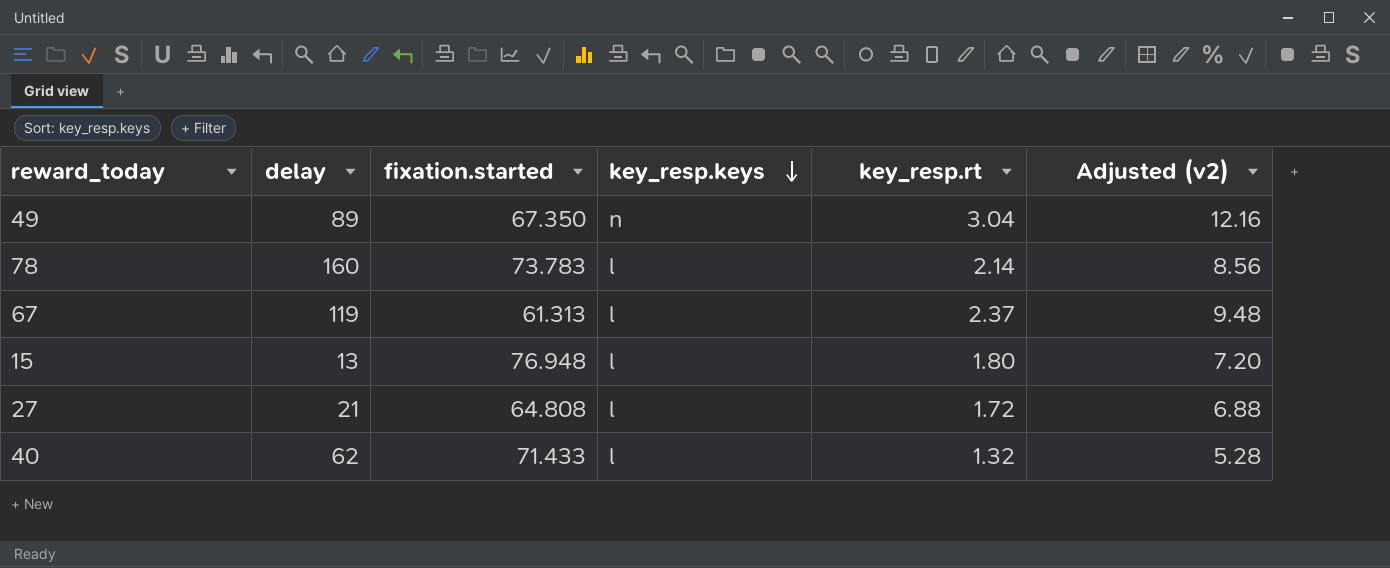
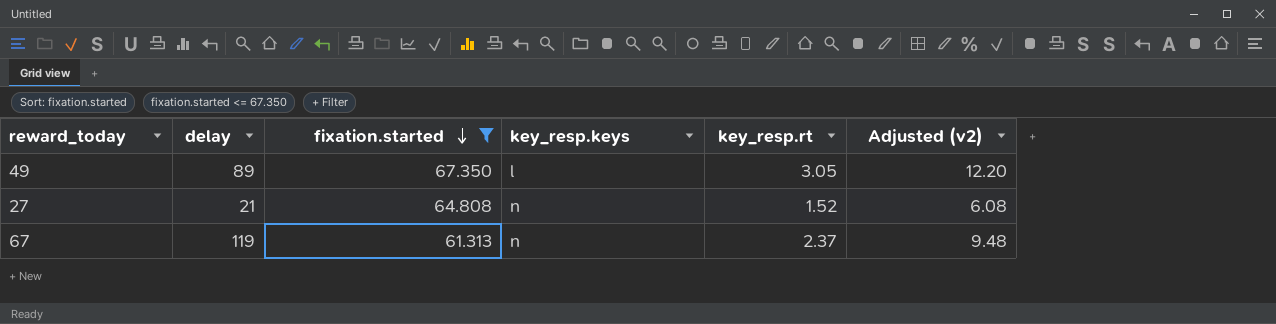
filter: none -> fixation.started <= 67.350
row order: key_resp.keys descending -> fixation.started descending
49 | key_resp.keys: n -> l
49 | key_resp.rt: 3.04 -> 3.05
49 | Adjusted (v2): 12.16 -> 12.20
27 | key_resp.keys: l -> n
27 | key_resp.rt: 1.72 -> 1.52
27 | Adjusted (v2): 6.88 -> 6.08
67 | key_resp.keys: l -> n

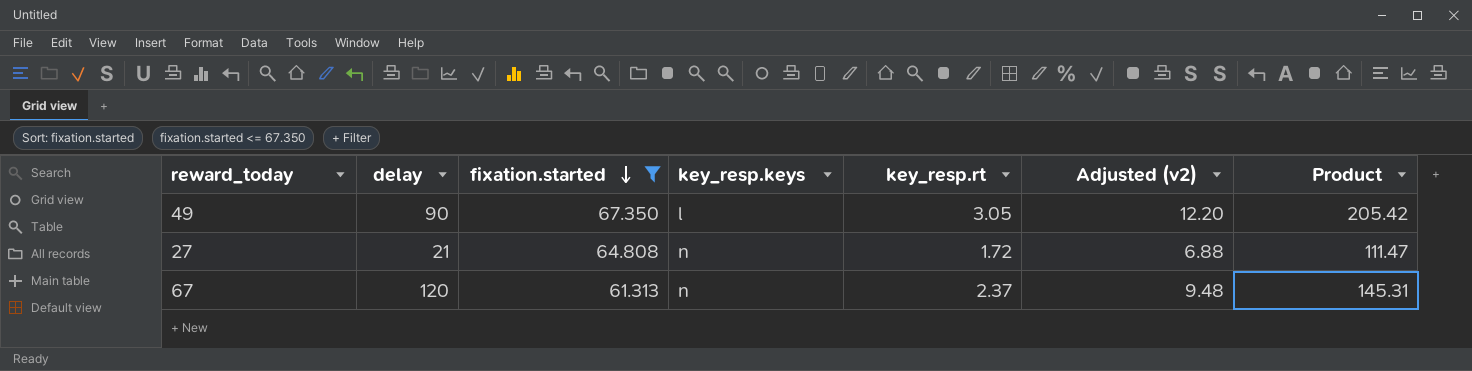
column Product | formula: none -> [fixation.started] * [key_resp.rt]
49 | delay: 89 -> 90
27 | key_resp.rt: 1.52 -> 1.72
27 | Adjusted (v2): 6.08 -> 6.88
67 | delay: 119 -> 120

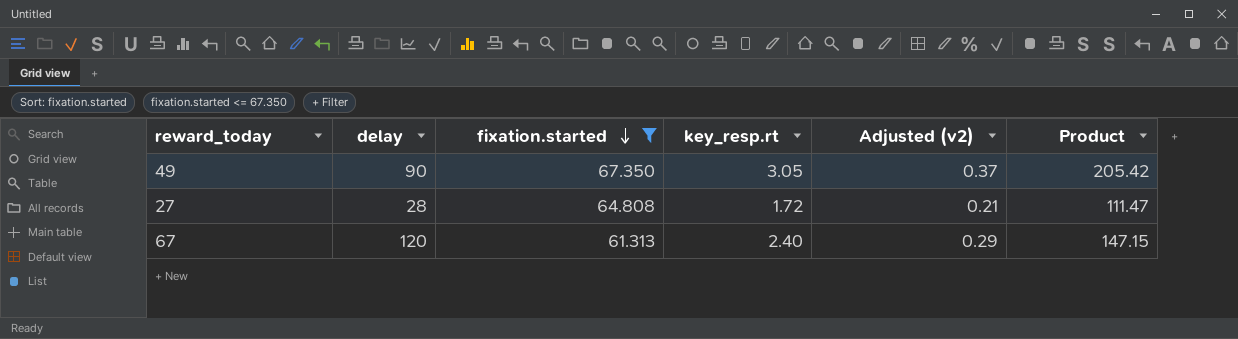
column key_resp.keys | position: 4 -> none
column Adjusted (v2) | formula: [key_resp.rt] * 4 -> [key_resp.rt] * 0.12
27 | delay: 21 -> 28
67 | key_resp.rt: 2.37 -> 2.40
67 | Product: 145.31 -> 147.15

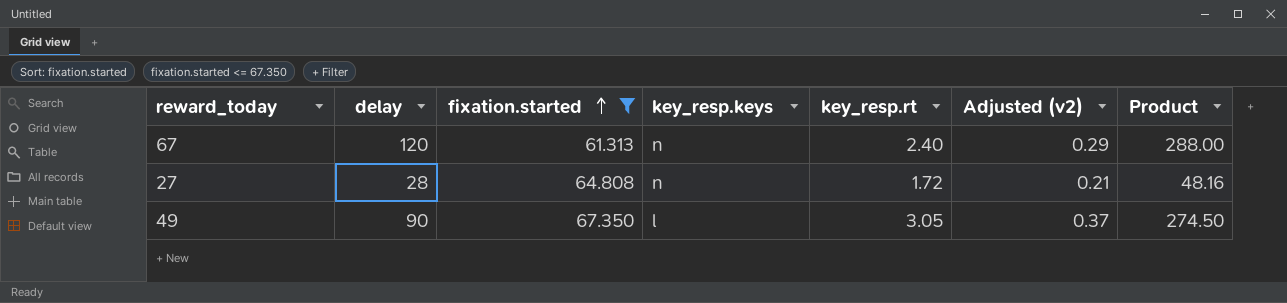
row order: fixation.started descending -> fixation.started ascending
column key_resp.keys | position: none -> 4
column Product | formula: [fixation.started] * [key_resp.rt] -> [delay] * [key_resp.rt]

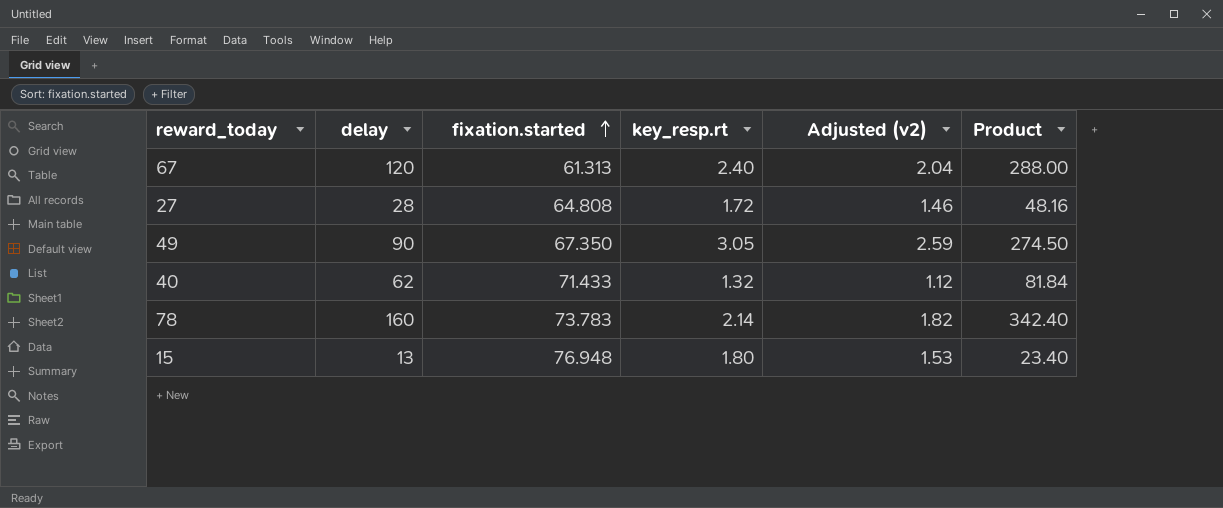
filter: fixation.started <= 67.350 -> none
column key_resp.keys | position: 4 -> none
column Adjusted (v2) | formula: [key_resp.rt] * 0.12 -> [key_resp.rt] * 0.85

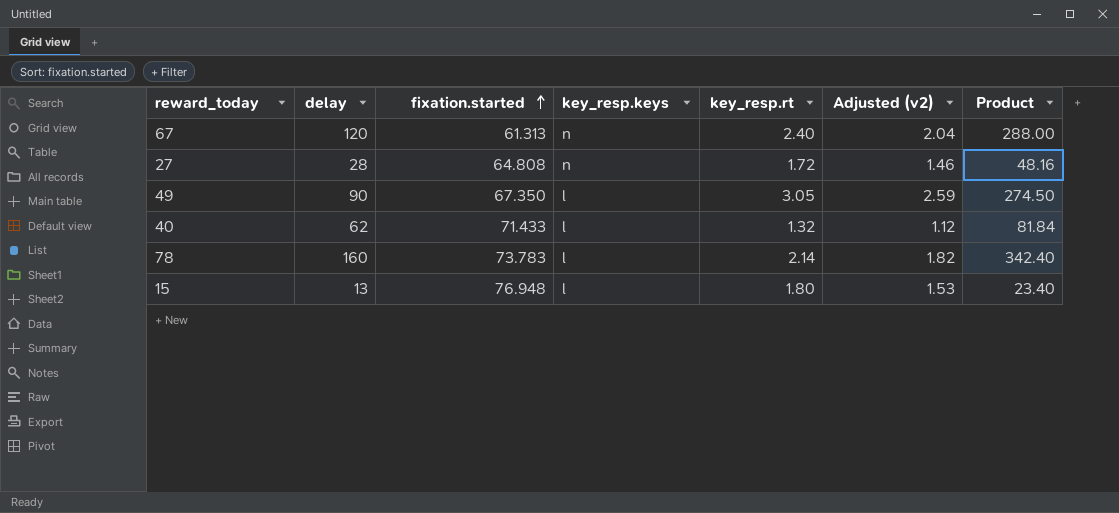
column key_resp.keys | position: none -> 4

